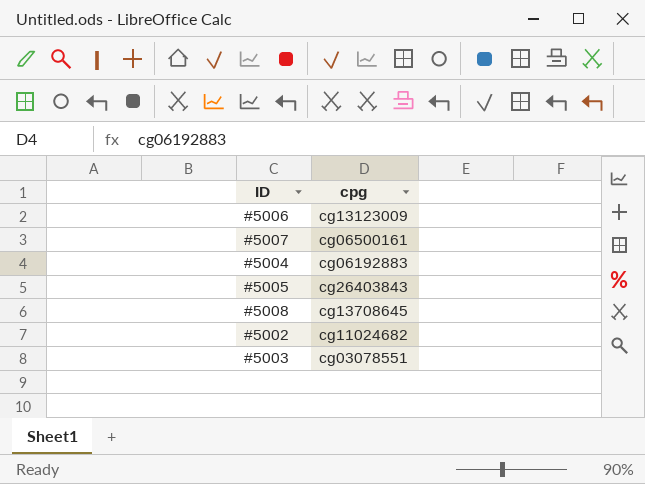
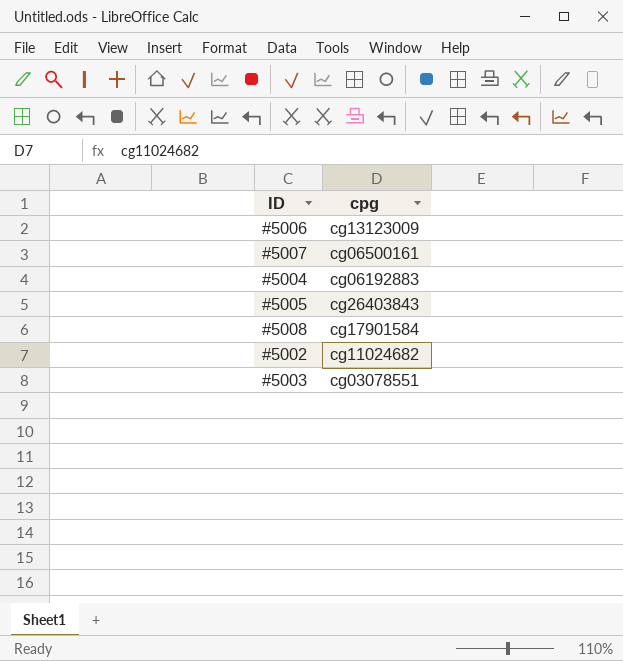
#5008 | cpg: cg13708645 -> cg17901584

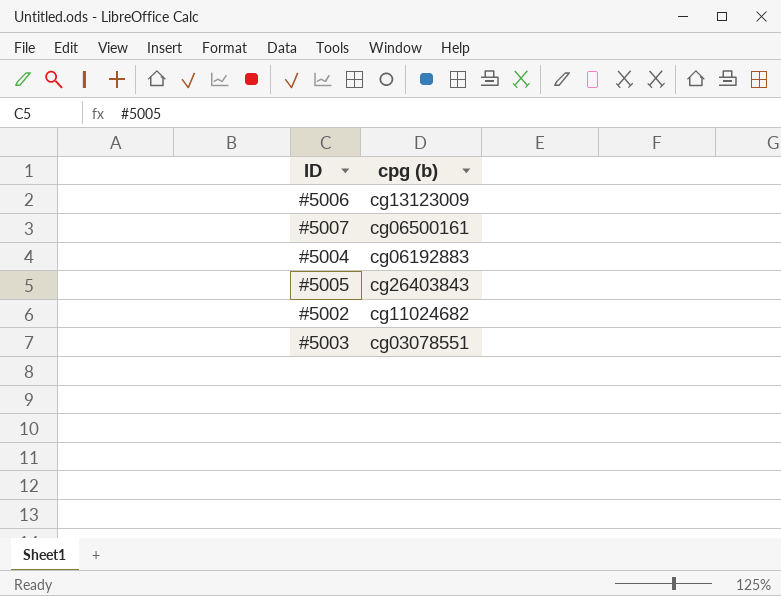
column name: cpg -> cpg (b)
row #5008: cg17901584 -> none

